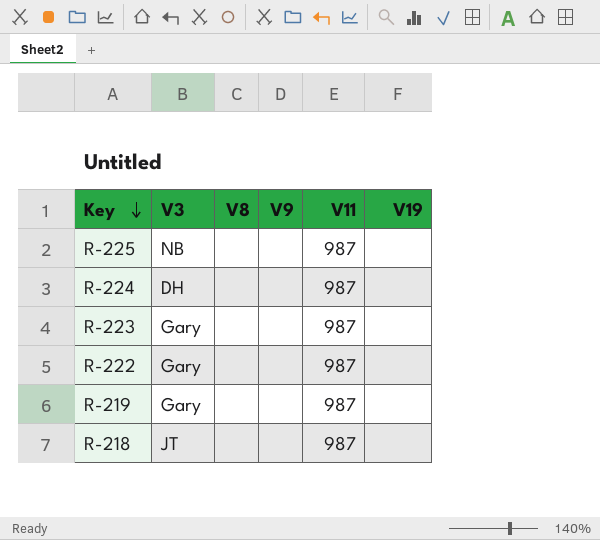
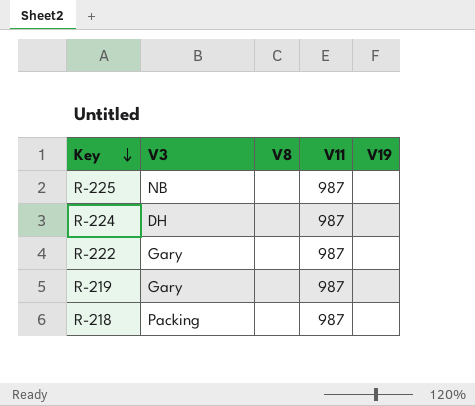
column V9 | position: 4 -> none
row R-223: Gary | none | none | 987 | none -> none
R-218 | V3: JT -> Packing

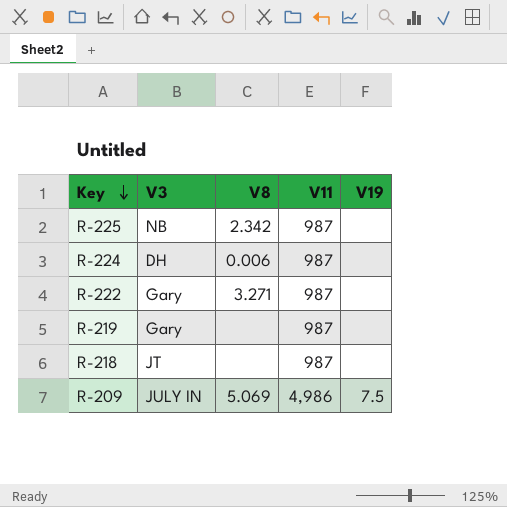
R-225 | V8: none -> 2.342
R-224 | V8: none -> 0.006
R-222 | V8: none -> 3.271
R-218 | V3: Packing -> JT
row R-209: none -> JULY IN | 5.069 | 4,986 | 7.5

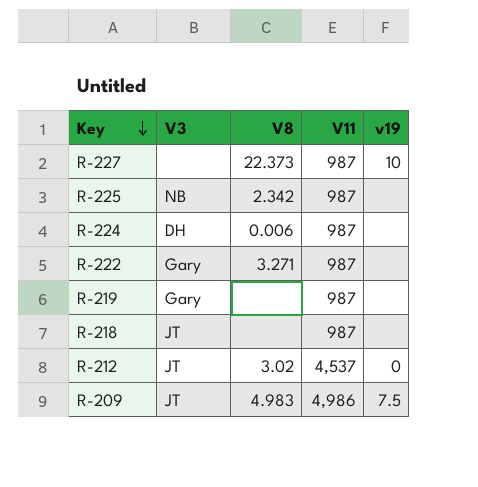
column name: V19 -> v19
row R-227: none -> none | 22.373 | 987 | 10
row R-212: none -> JT | 3.02 | 4,537 | 0
R-209 | V3: JULY IN -> JT
R-209 | V8: 5.069 -> 4.983

